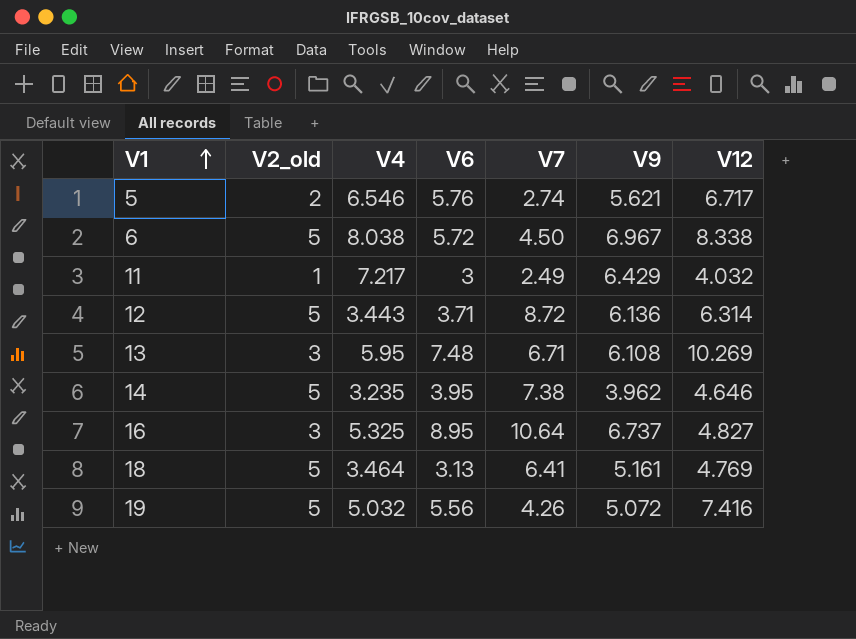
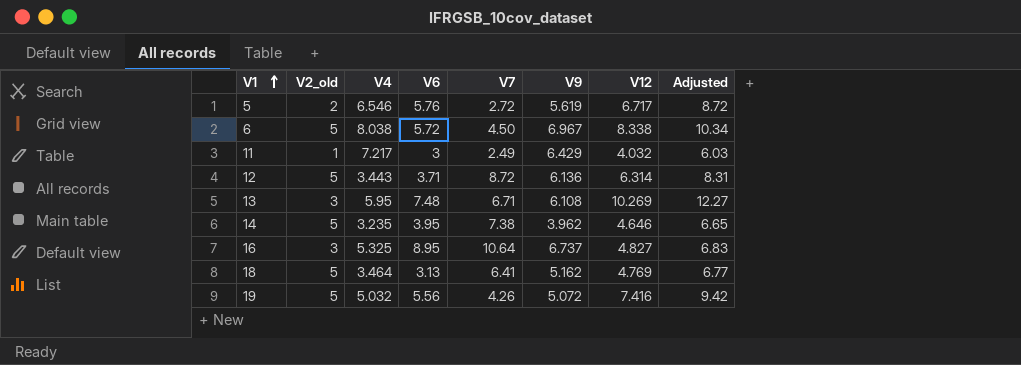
column Adjusted | formula: none -> [V12] + 2
5 | V7: 2.74 -> 2.72
5 | V9: 5.621 -> 5.619
18 | V9: 5.161 -> 5.162

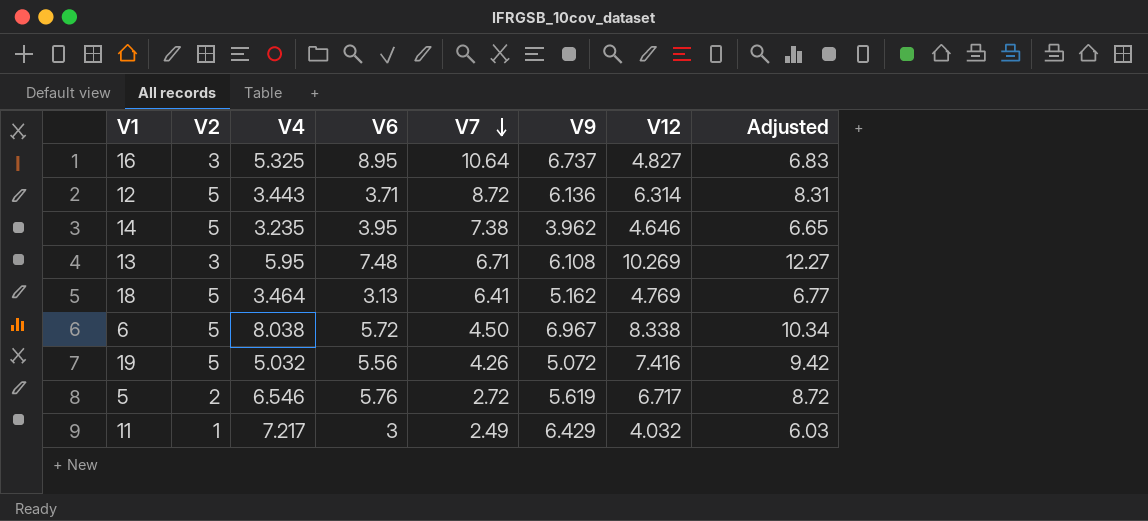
row order: V1 ascending -> V7 descending
column name: V2_old -> V2

